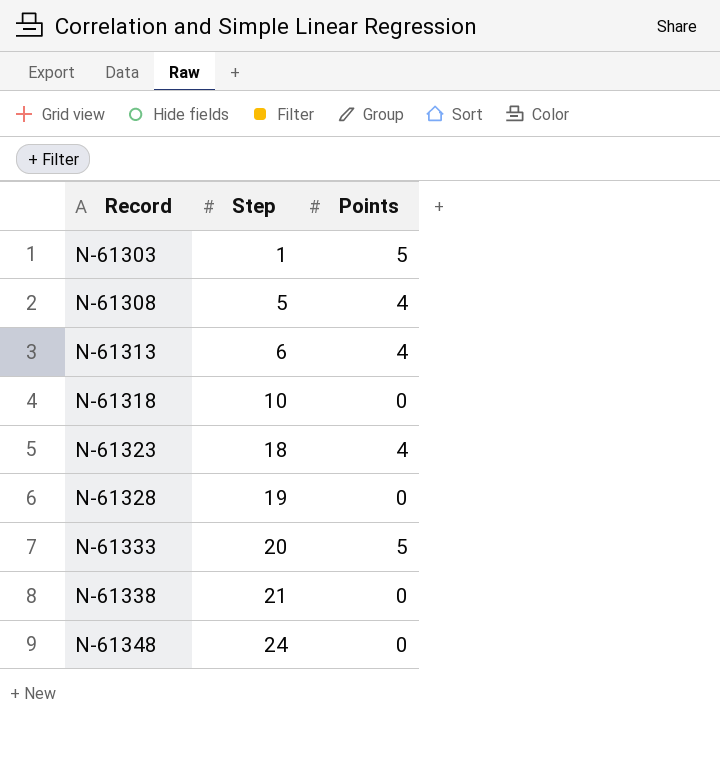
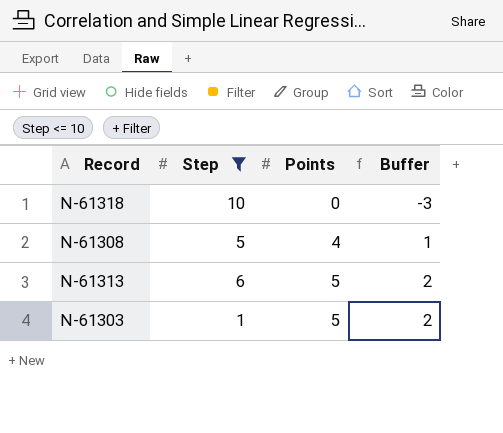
filter: none -> Step <= 10
row order: Record ascending -> Points ascending
column Buffer | formula: none -> [Points] - 3
N-61313 | Points: 4 -> 5

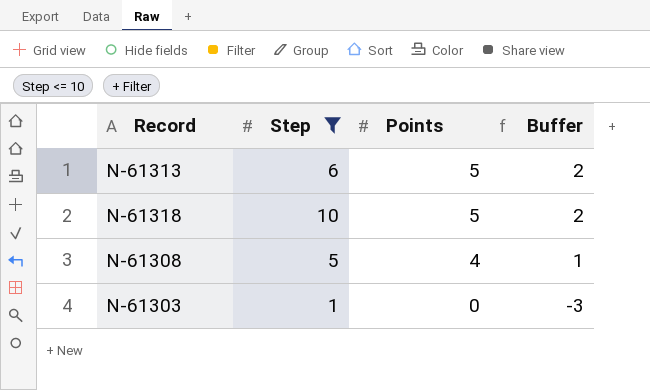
row order: Points ascending -> Points descending
N-61318 | Points: 0 -> 5
N-61318 | Buffer: -3 -> 2
N-61303 | Points: 5 -> 0
N-61303 | Buffer: 2 -> -3

